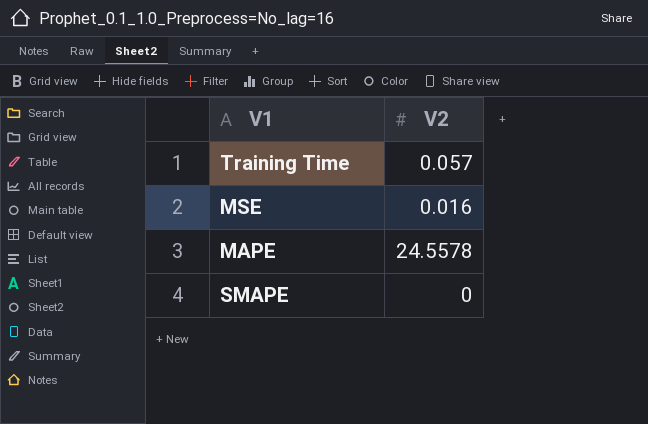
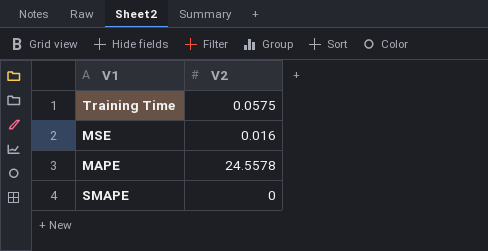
Training Time | V2: 0.057 -> 0.0575

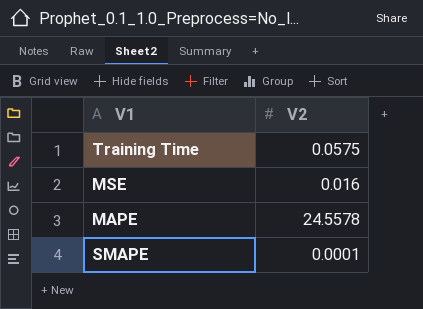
SMAPE | V2: 0 -> 0.0001

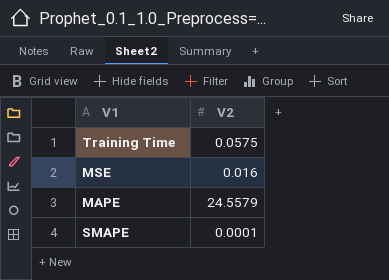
MAPE | V2: 24.5578 -> 24.5579

